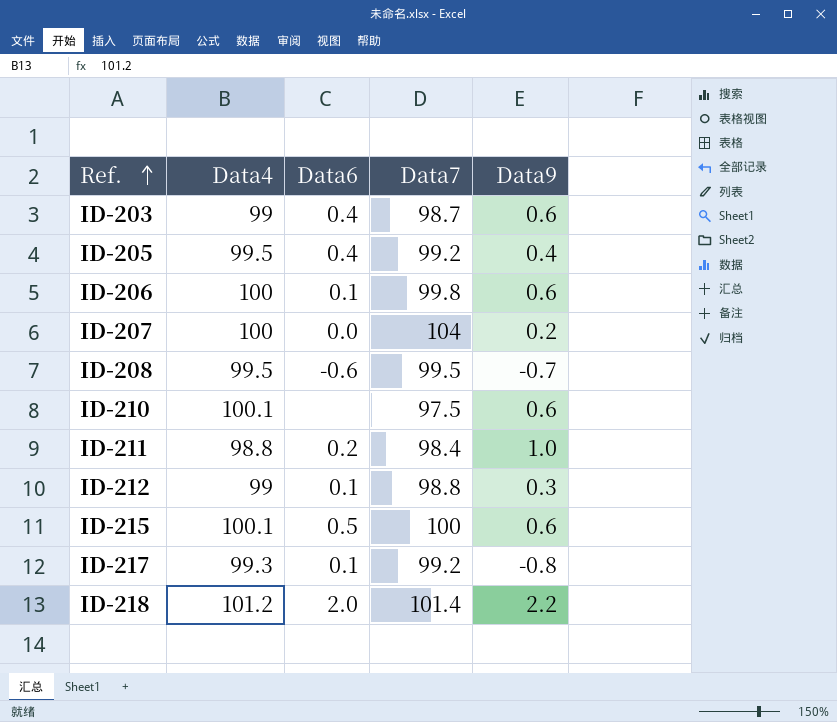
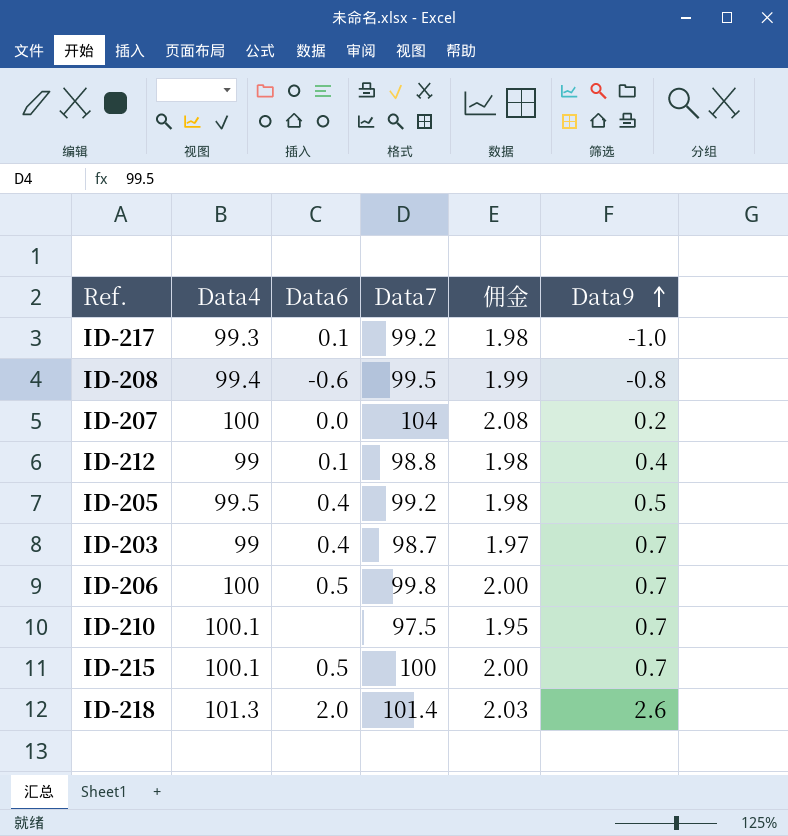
row order: Ref. ascending -> Data9 ascending
column 佣金 | formula: none -> [Data7] * 0.02
row ID-211: 98.8 | 0.2 | 98.4 | 1.0 -> none
ID-217 | Data9: -0.8 -> -1.0
ID-208 | Data4: 99.5 -> 99.4
ID-208 | Data9: -0.7 -> -0.8
ID-212 | Data9: 0.3 -> 0.4
ID-205 | Data9: 0.4 -> 0.5
ID-203 | Data9: 0.6 -> 0.7
ID-206 | Data6: 0.1 -> 0.5
ID-206 | Data9: 0.6 -> 0.7
ID-210 | Data9: 0.6 -> 0.7
ID-215 | Data9: 0.6 -> 0.7
ID-218 | Data4: 101.2 -> 101.3
ID-218 | Data9: 2.2 -> 2.6

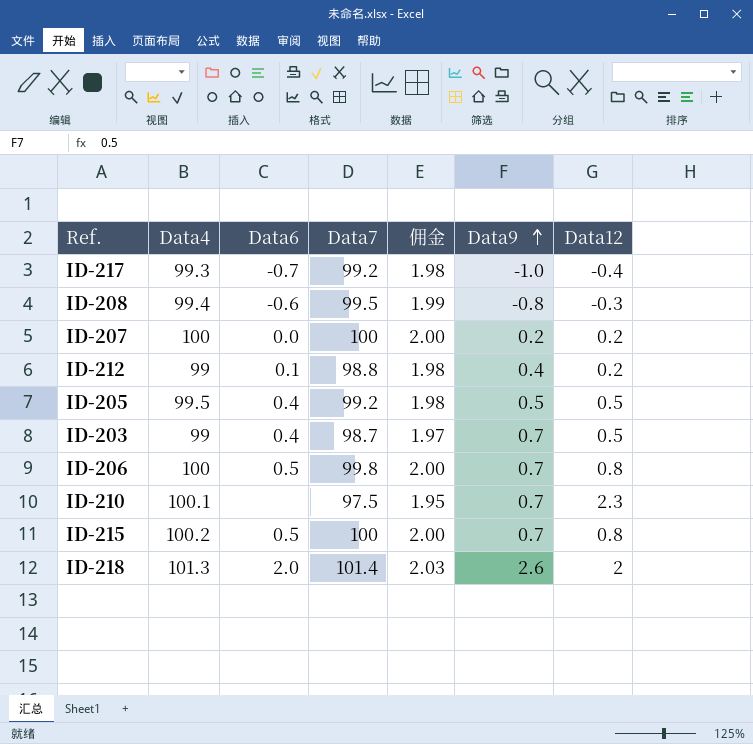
column Data12 | position: none -> 7
ID-217 | Data6: 0.1 -> -0.7
ID-207 | Data7: 104 -> 100
ID-207 | 佣金: 2.08 -> 2.00
ID-215 | Data4: 100.1 -> 100.2

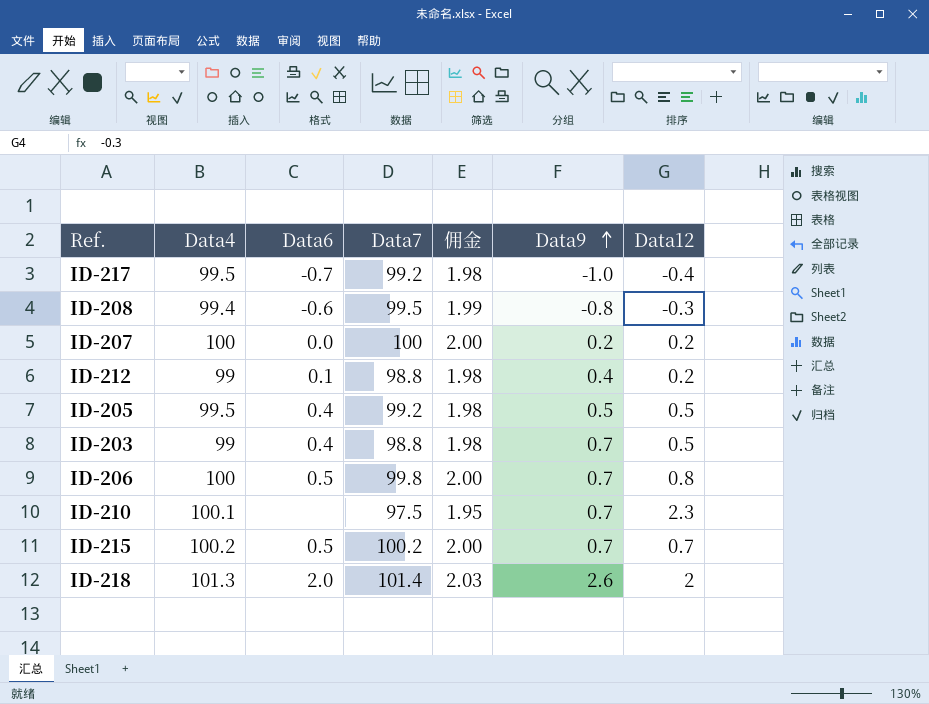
ID-217 | Data4: 99.3 -> 99.5
ID-203 | Data7: 98.7 -> 98.8
ID-203 | 佣金: 1.97 -> 1.98
ID-215 | Data7: 100 -> 100.2
ID-215 | Data12: 0.8 -> 0.7

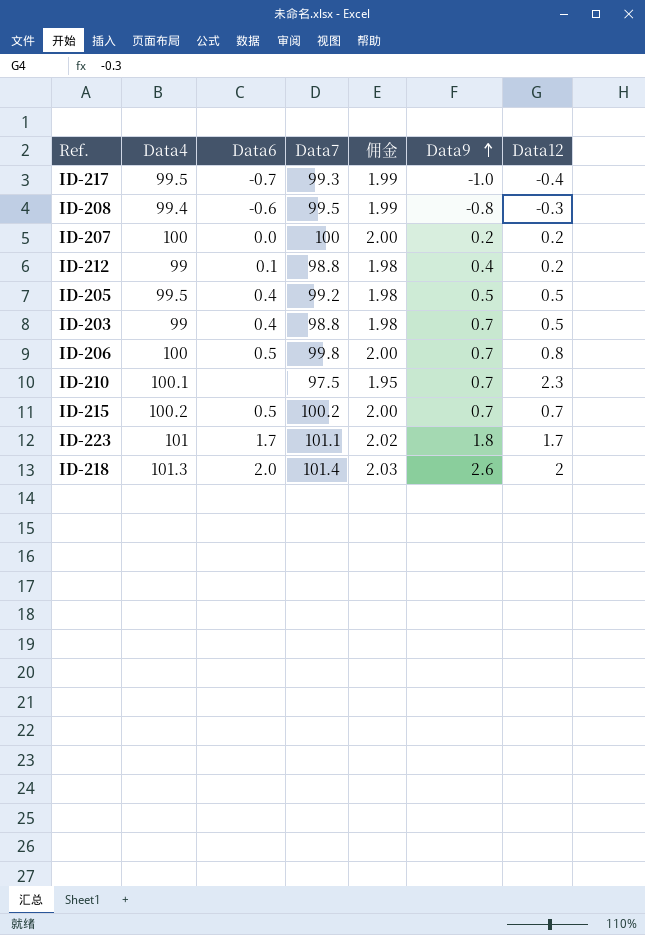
ID-217 | Data7: 99.2 -> 99.3
ID-217 | 佣金: 1.98 -> 1.99
row ID-223: none -> 101 | 1.7 | 101.1 | 2.02 | 1.8 | 1.7

